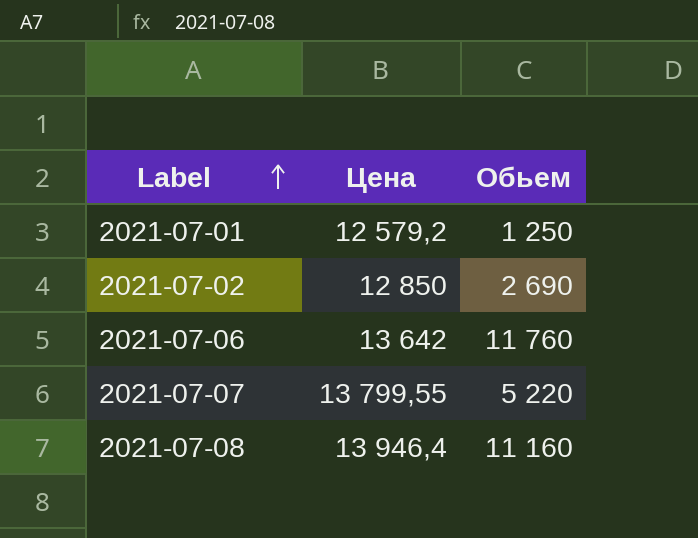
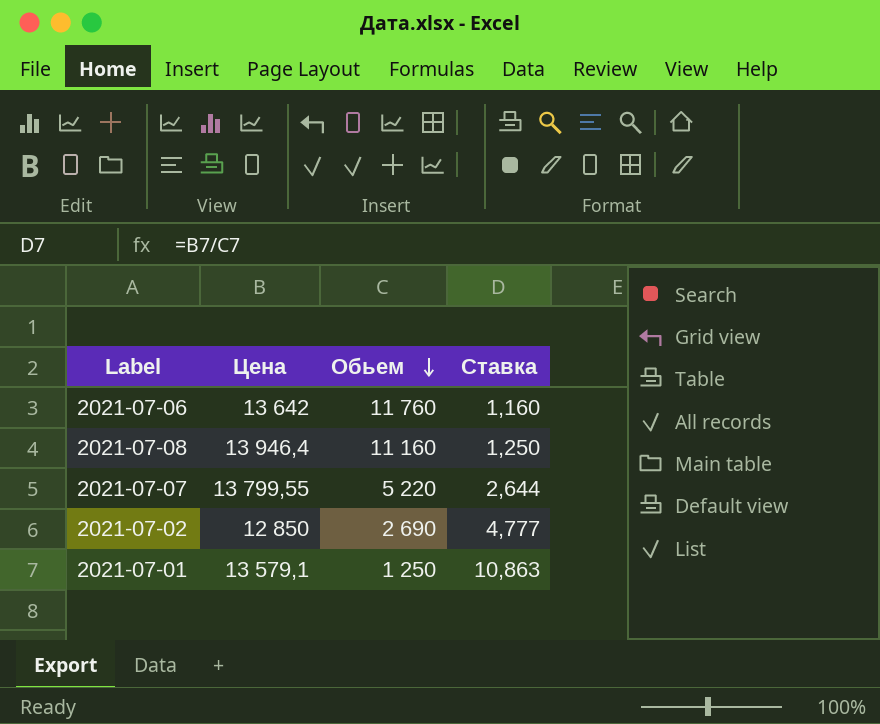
row order: Label ascending -> Обьем descending
column Ставка | formula: none -> [Цена] / [Обьем]
2021-07-01 | Цена: 12 579,2 -> 13 579,1

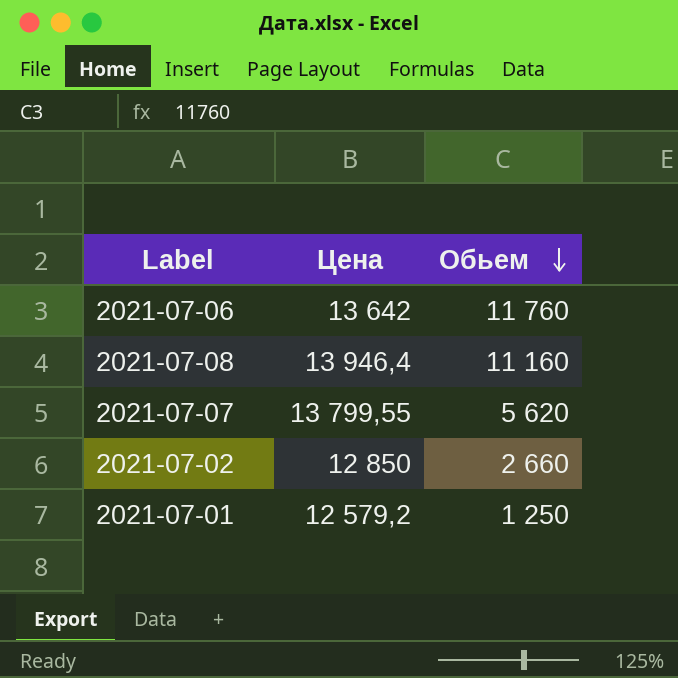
column Ставка | formula: [Цена] / [Обьем] -> none
2021-07-07 | Обьем: 5 220 -> 5 620
2021-07-02 | Обьем: 2 690 -> 2 660
2021-07-01 | Цена: 13 579,1 -> 12 579,2

